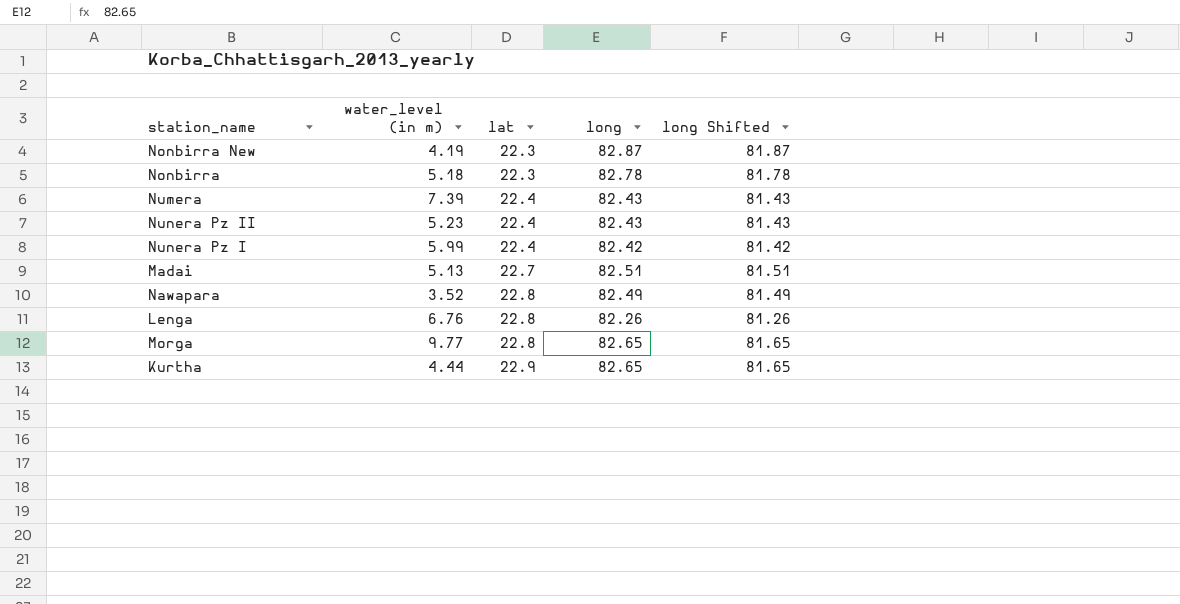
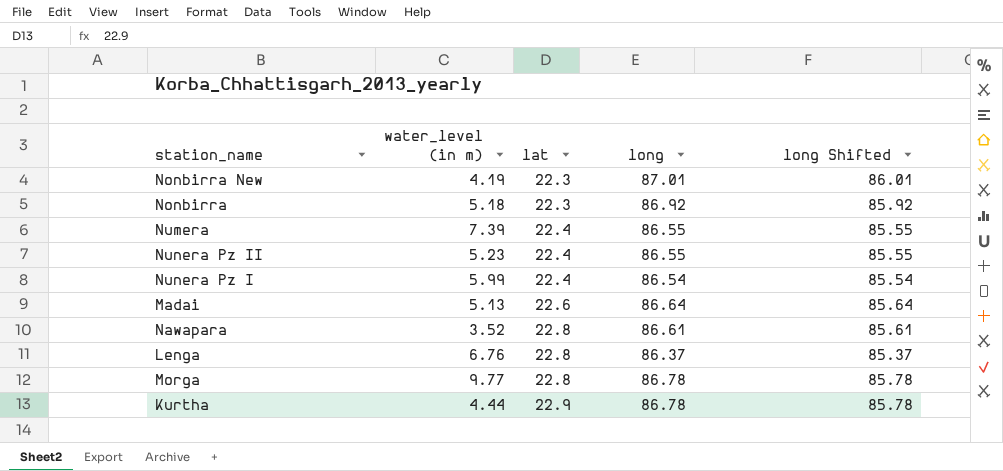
Nonbirra New | long: 82.87 -> 87.01
Nonbirra New | long Shifted: 81.87 -> 86.01
Nonbirra | long: 82.78 -> 86.92
Nonbirra | long Shifted: 81.78 -> 85.92
Numera | long: 82.43 -> 86.55
Numera | long Shifted: 81.43 -> 85.55
Nunera Pz II | long: 82.43 -> 86.55
Nunera Pz II | long Shifted: 81.43 -> 85.55
Nunera Pz I | long: 82.42 -> 86.54
Nunera Pz I | long Shifted: 81.42 -> 85.54
Madai | lat: 22.7 -> 22.6
Madai | long: 82.51 -> 86.64
Madai | long Shifted: 81.51 -> 85.64
Nawapara | long: 82.49 -> 86.61
Nawapara | long Shifted: 81.49 -> 85.61
Lenga | long: 82.26 -> 86.37
Lenga | long Shifted: 81.26 -> 85.37
Morga | long: 82.65 -> 86.78
Morga | long Shifted: 81.65 -> 85.78
Kurtha | long: 82.65 -> 86.78
Kurtha | long Shifted: 81.65 -> 85.78

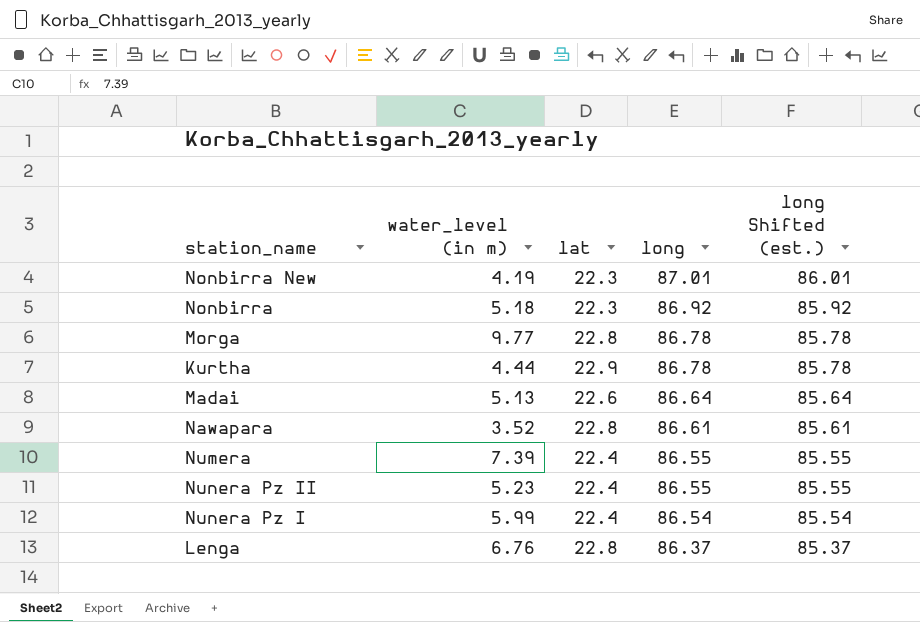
row order: lat ascending -> long descending
column name: long Shifted -> long Shifted (est.)

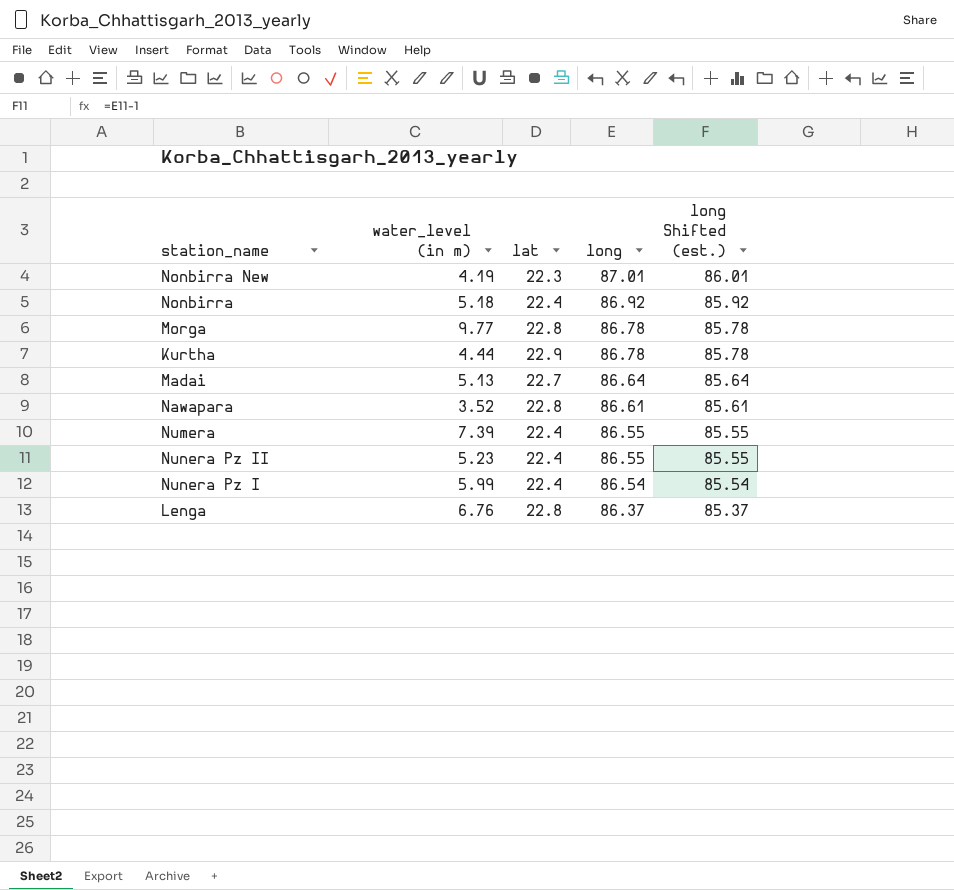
Nonbirra | lat: 22.3 -> 22.4
Madai | lat: 22.6 -> 22.7

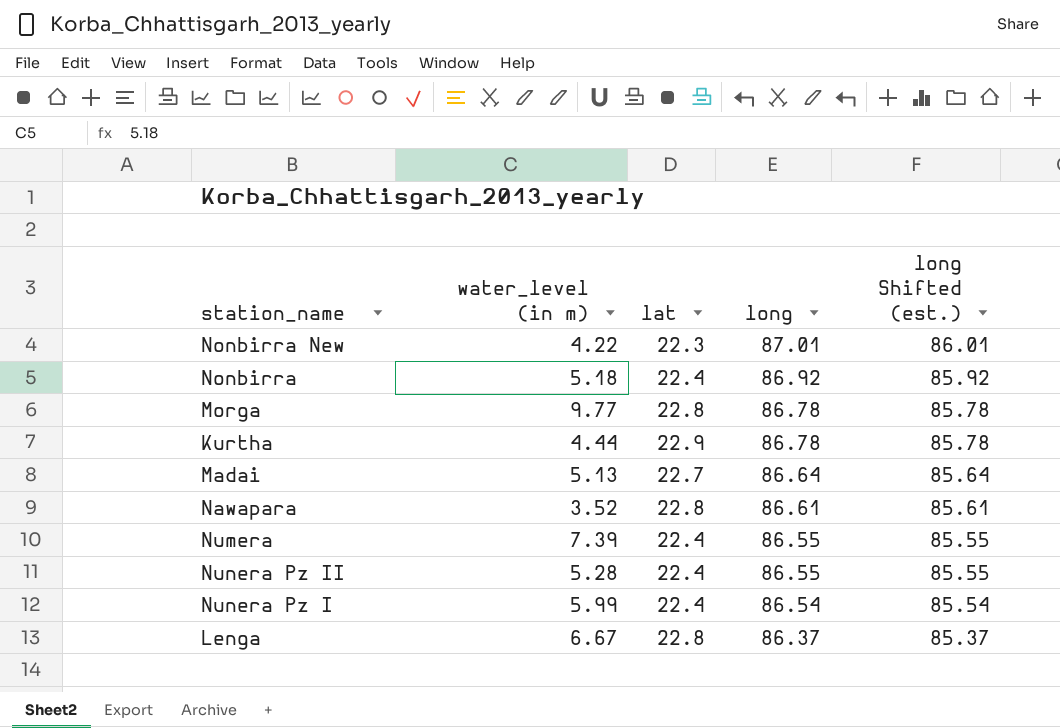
Nonbirra New | water_level (in m): 4.19 -> 4.22
Nunera Pz II | water_level (in m): 5.23 -> 5.28
Lenga | water_level (in m): 6.76 -> 6.67

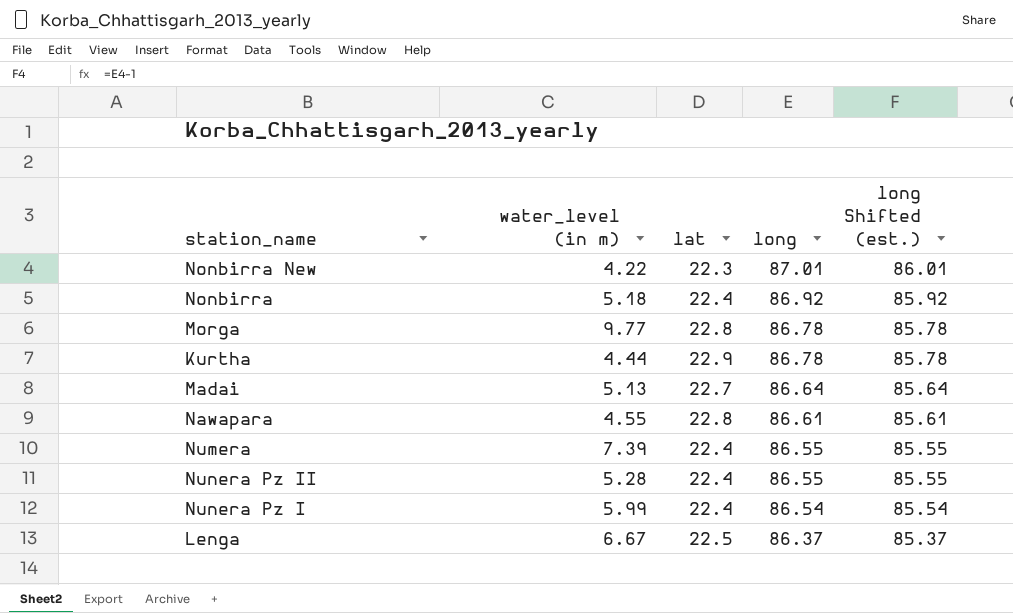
Nawapara | water_level (in m): 3.52 -> 4.55
Lenga | lat: 22.8 -> 22.5

